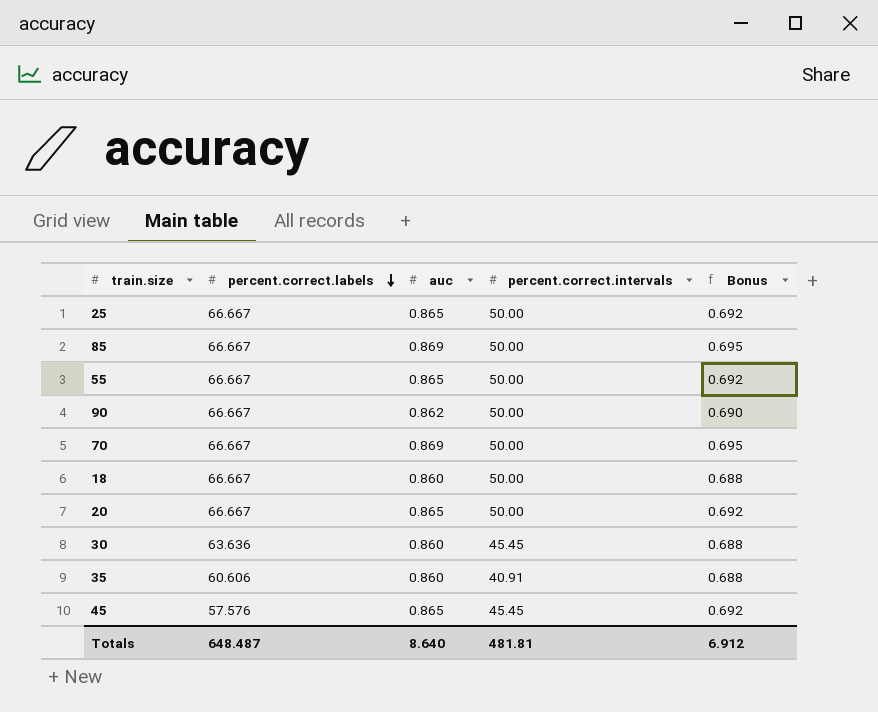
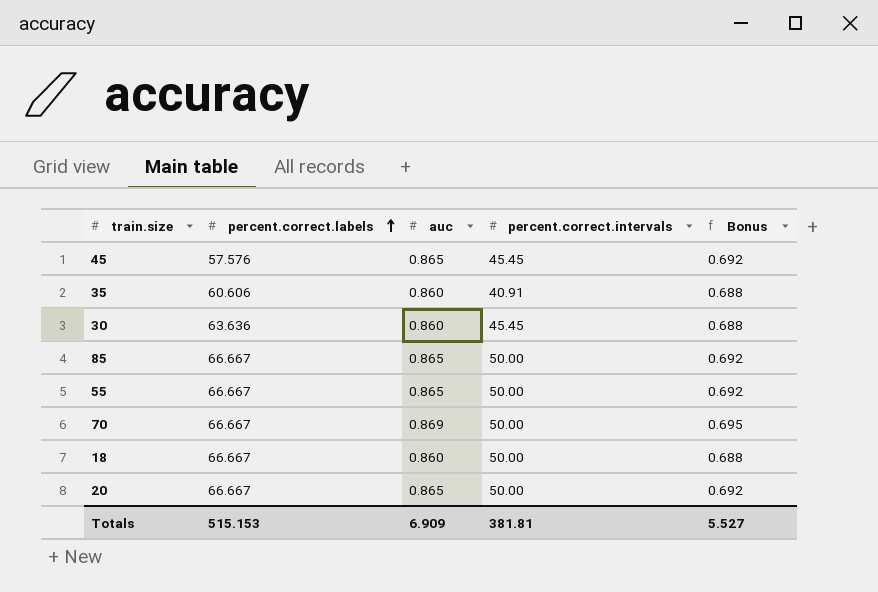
row order: percent.correct.labels descending -> percent.correct.labels ascending
row 25: 66.667 | 0.865 | 50.00 | 0.692 -> none
row 90: 66.667 | 0.862 | 50.00 | 0.690 -> none
85 | auc: 0.869 -> 0.865
85 | Bonus: 0.695 -> 0.692
Totals | percent.correct.labels: 648.487 -> 515.153
Totals | auc: 8.640 -> 6.909
Totals | percent.correct.intervals: 481.81 -> 381.81
Totals | Bonus: 6.912 -> 5.527

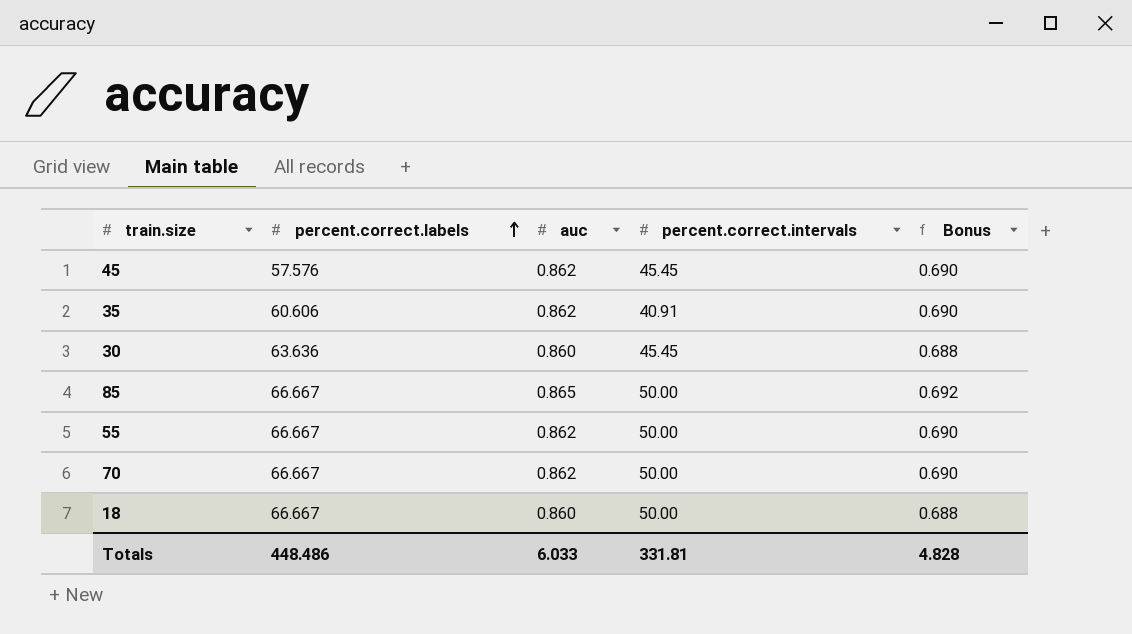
row 20: 66.667 | 0.865 | 50.00 | 0.692 -> none
45 | auc: 0.865 -> 0.862
45 | Bonus: 0.692 -> 0.690
35 | auc: 0.860 -> 0.862
35 | Bonus: 0.688 -> 0.690
55 | auc: 0.865 -> 0.862
55 | Bonus: 0.692 -> 0.690
70 | auc: 0.869 -> 0.862
70 | Bonus: 0.695 -> 0.690
Totals | percent.correct.labels: 515.153 -> 448.486
Totals | auc: 6.909 -> 6.033
Totals | percent.correct.intervals: 381.81 -> 331.81
Totals | Bonus: 5.527 -> 4.828

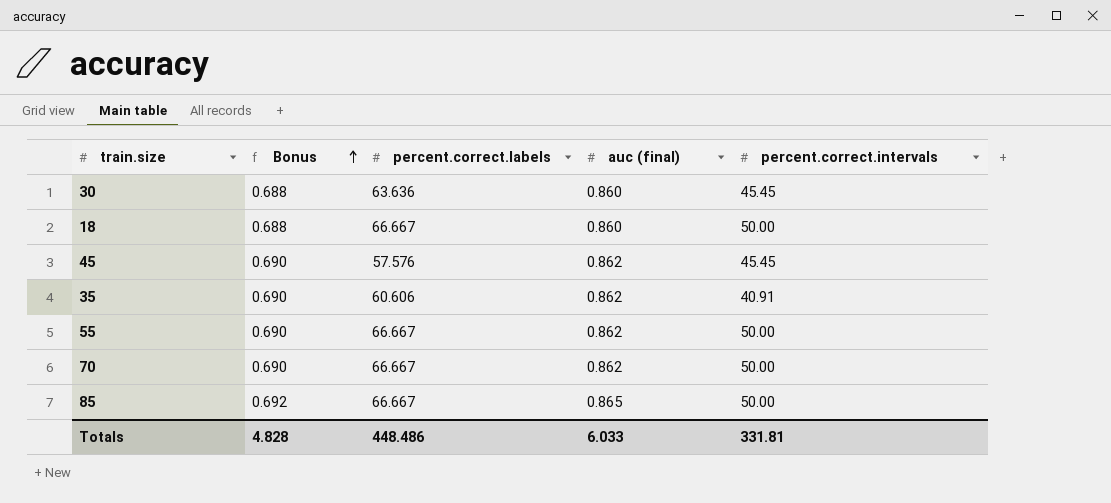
row order: percent.correct.labels ascending -> Bonus ascending
column Bonus | position: 5 -> 2
column name: auc -> auc (final)

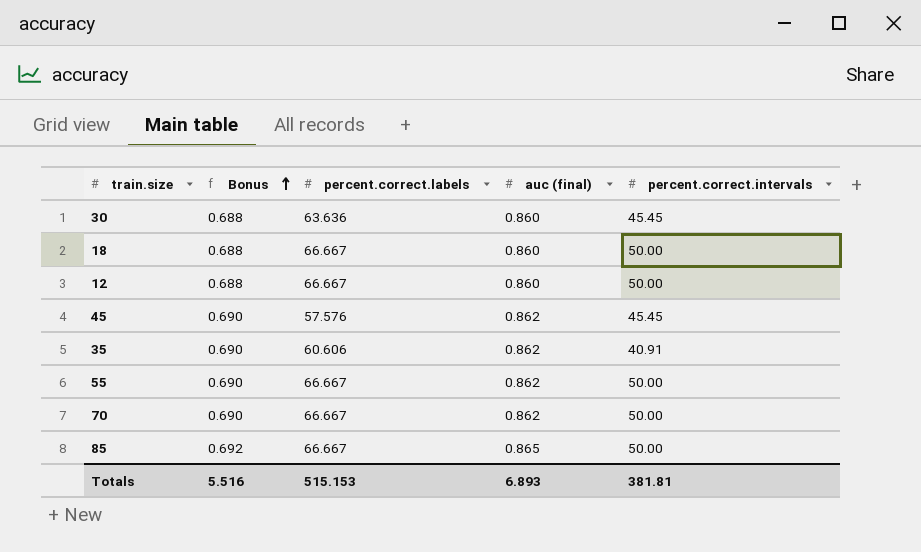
row 12: none -> 0.688 | 66.667 | 0.860 | 50.00
Totals | Bonus: 4.828 -> 5.516
Totals | percent.correct.labels: 448.486 -> 515.153
Totals | auc (final): 6.033 -> 6.893
Totals | percent.correct.intervals: 331.81 -> 381.81

